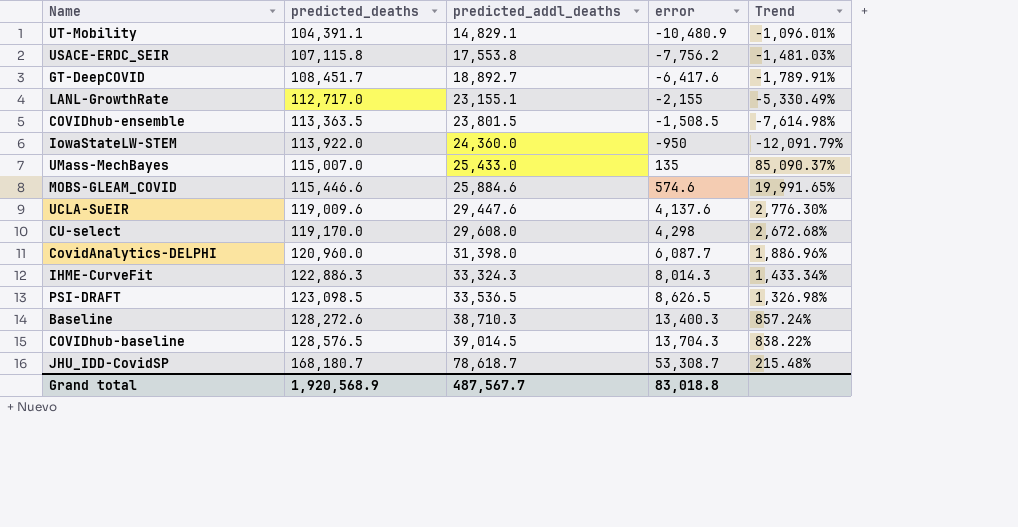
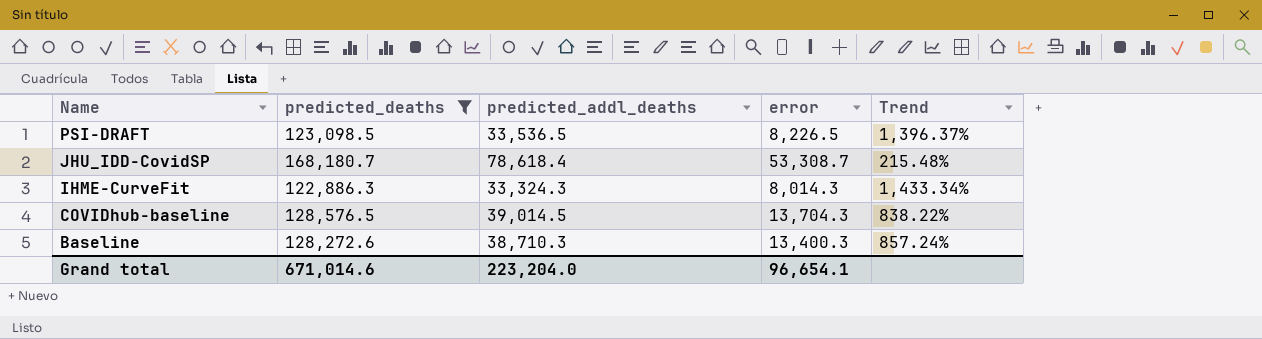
filter: none -> predicted_deaths >= 122,886.3
row order: predicted_deaths ascending -> Name descending
PSI-DRAFT | error: 8,626.5 -> 8,226.5
PSI-DRAFT | Trend: 1,326.98% -> 1,396.37%
JHU_IDD-CovidSP | predicted_addl_deaths: 78,618.7 -> 78,618.4
Grand total | predicted_deaths: 1,920,568.9 -> 671,014.6
Grand total | predicted_addl_deaths: 487,567.7 -> 223,204.0
Grand total | error: 83,018.8 -> 96,654.1

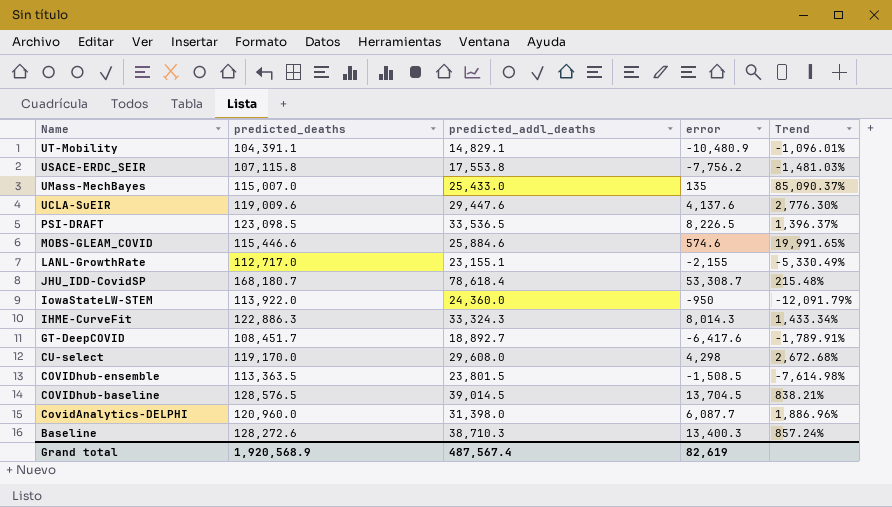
filter: predicted_deaths >= 122,886.3 -> none
COVIDhub-baseline | error: 13,704.3 -> 13,704.5
COVIDhub-baseline | Trend: 838.22% -> 838.21%
Grand total | predicted_deaths: 671,014.6 -> 1,920,568.9
Grand total | predicted_addl_deaths: 223,204.0 -> 487,567.4
Grand total | error: 96,654.1 -> 82,619

